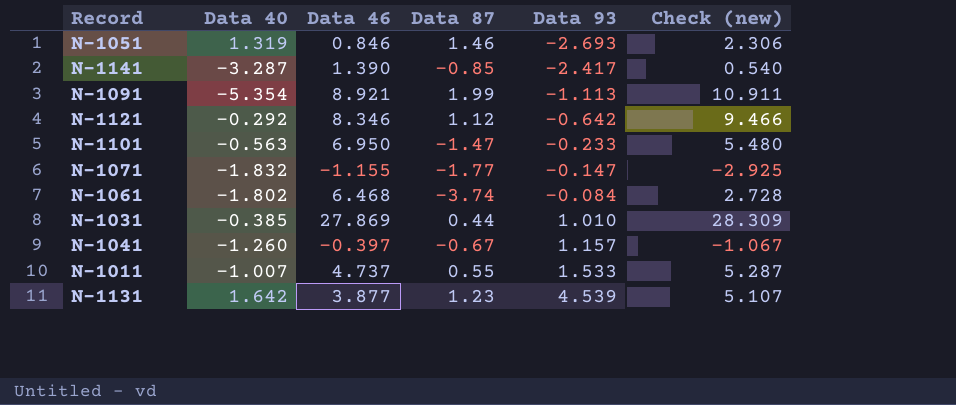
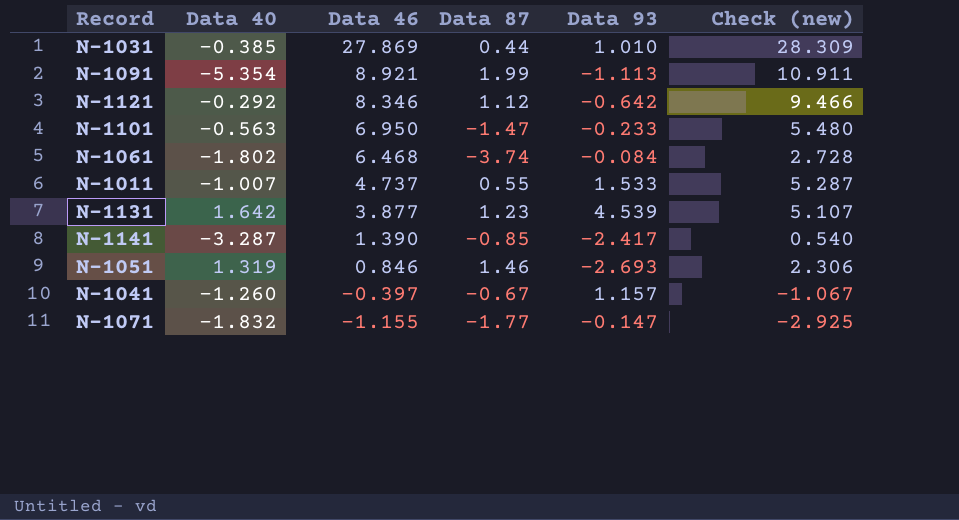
row order: Data 93 ascending -> Data 46 descending

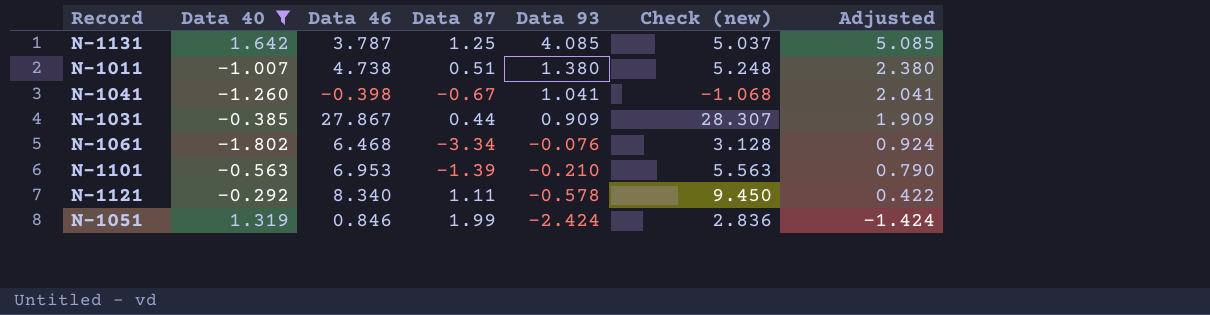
filter: none -> Data 40 >= -1.802
row order: Data 46 descending -> Data 93 descending
column Adjusted | formula: none -> [Data 93] + 1
N-1131 | Data 46: 3.877 -> 3.787
N-1131 | Data 87: 1.23 -> 1.25
N-1131 | Data 93: 4.539 -> 4.085
N-1131 | Check (new): 5.107 -> 5.037
N-1011 | Data 46: 4.737 -> 4.738
N-1011 | Data 87: 0.55 -> 0.51
N-1011 | Data 93: 1.533 -> 1.380
N-1011 | Check (new): 5.287 -> 5.248
N-1041 | Data 46: -0.397 -> -0.398
N-1041 | Data 93: 1.157 -> 1.041
N-1041 | Check (new): -1.067 -> -1.068
N-1031 | Data 46: 27.869 -> 27.867
N-1031 | Data 93: 1.010 -> 0.909
N-1031 | Check (new): 28.309 -> 28.307
N-1061 | Data 87: -3.74 -> -3.34
N-1061 | Data 93: -0.084 -> -0.076
N-1061 | Check (new): 2.728 -> 3.128
N-1101 | Data 46: 6.950 -> 6.953
N-1101 | Data 87: -1.47 -> -1.39
N-1101 | Data 93: -0.233 -> -0.210
N-1101 | Check (new): 5.480 -> 5.563
N-1121 | Data 46: 8.346 -> 8.340
N-1121 | Data 87: 1.12 -> 1.11
N-1121 | Data 93: -0.642 -> -0.578
N-1121 | Check (new): 9.466 -> 9.450
N-1051 | Data 87: 1.46 -> 1.99
N-1051 | Data 93: -2.693 -> -2.424
N-1051 | Check (new): 2.306 -> 2.836

